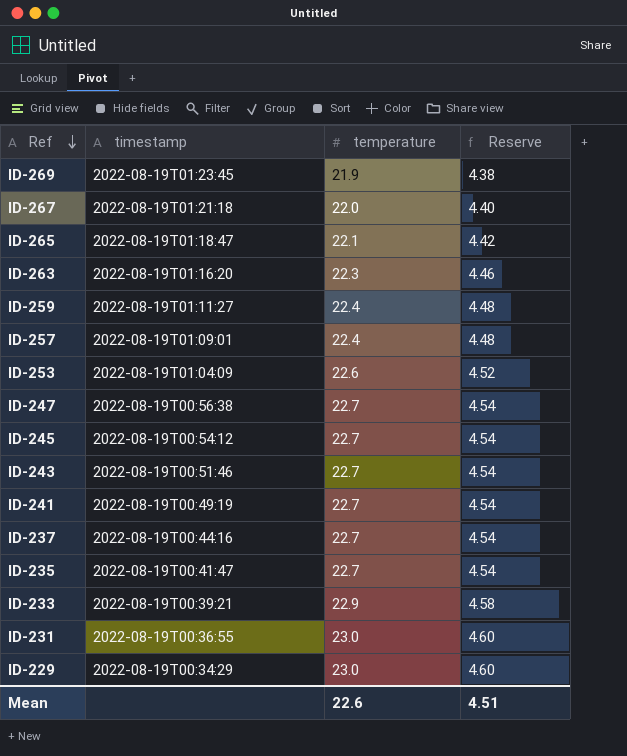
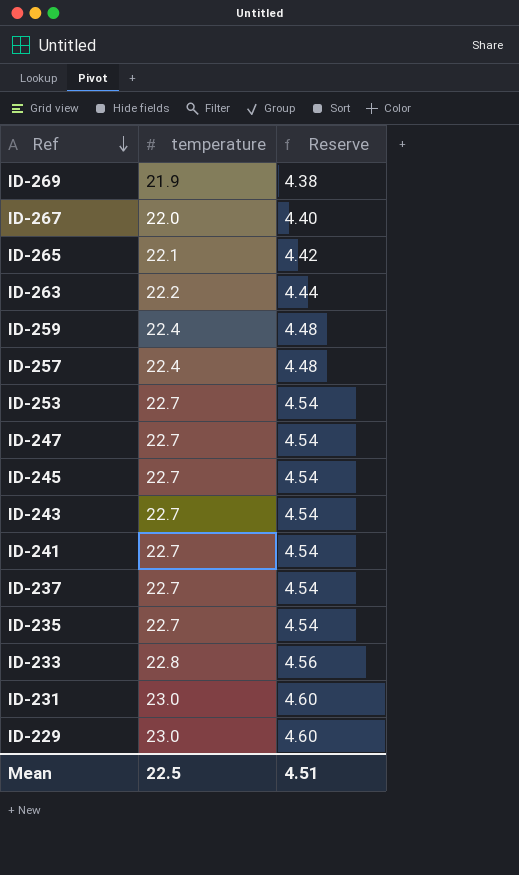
column timestamp | position: 2 -> none
ID-263 | temperature: 22.3 -> 22.2
ID-263 | Reserve: 4.46 -> 4.44
ID-253 | temperature: 22.6 -> 22.7
ID-253 | Reserve: 4.52 -> 4.54
ID-233 | temperature: 22.9 -> 22.8
ID-233 | Reserve: 4.58 -> 4.56
Mean | temperature: 22.6 -> 22.5

